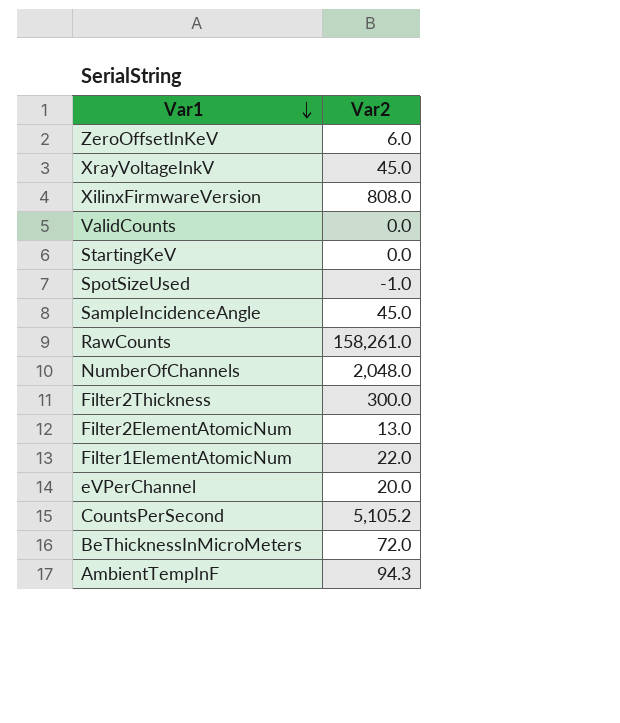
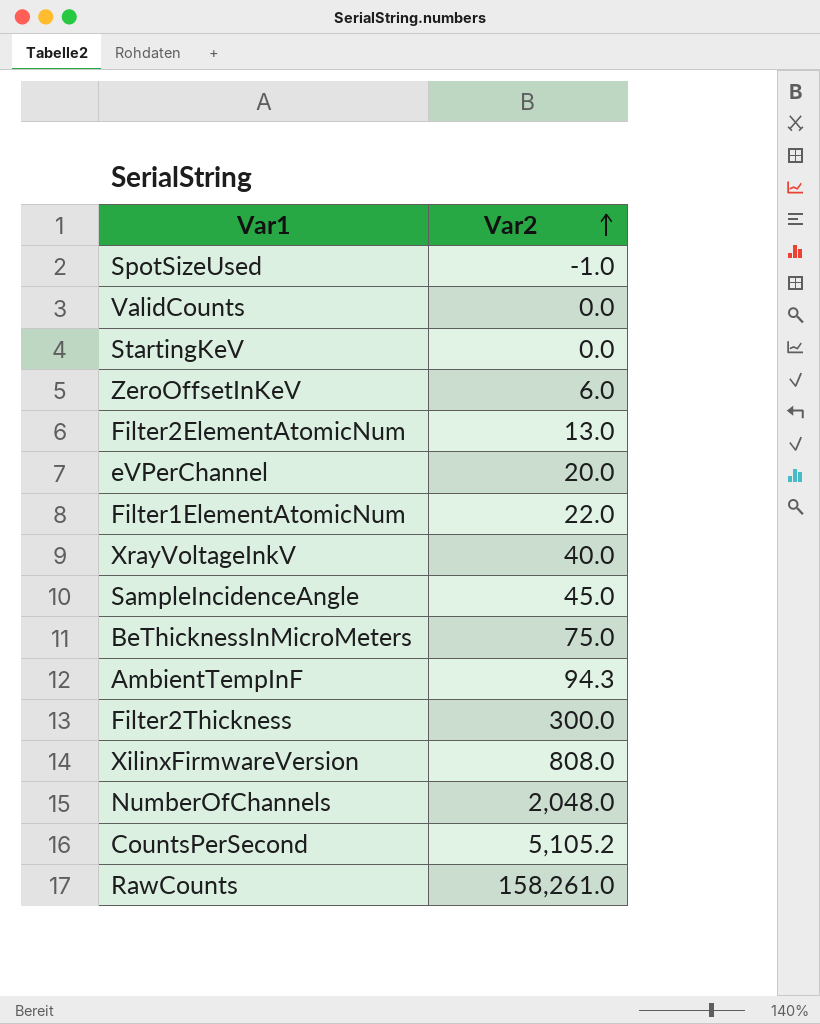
row order: Var1 descending -> Var2 ascending
XrayVoltageInkV | Var2: 45.0 -> 40.0
BeThicknessInMicroMeters | Var2: 72.0 -> 75.0

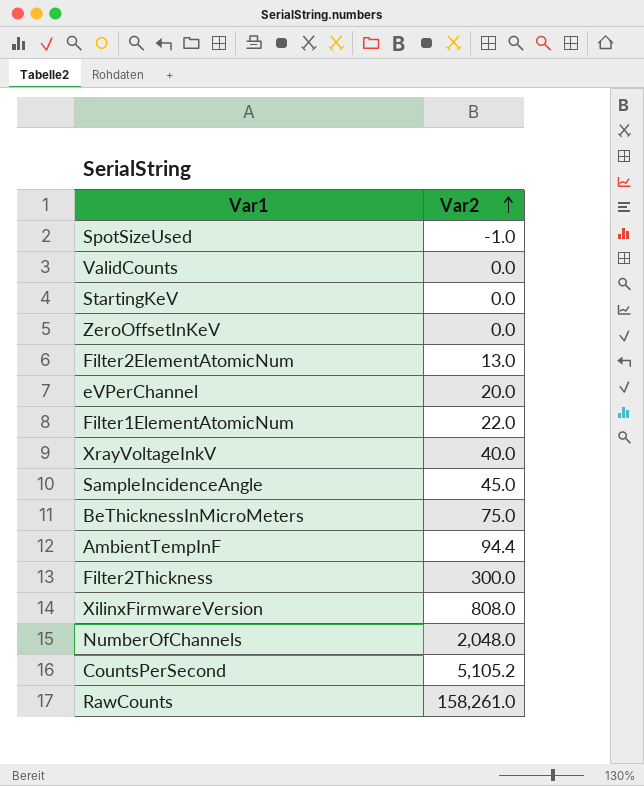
ZeroOffsetInKeV | Var2: 6.0 -> 0.0
AmbientTempInF | Var2: 94.3 -> 94.4

